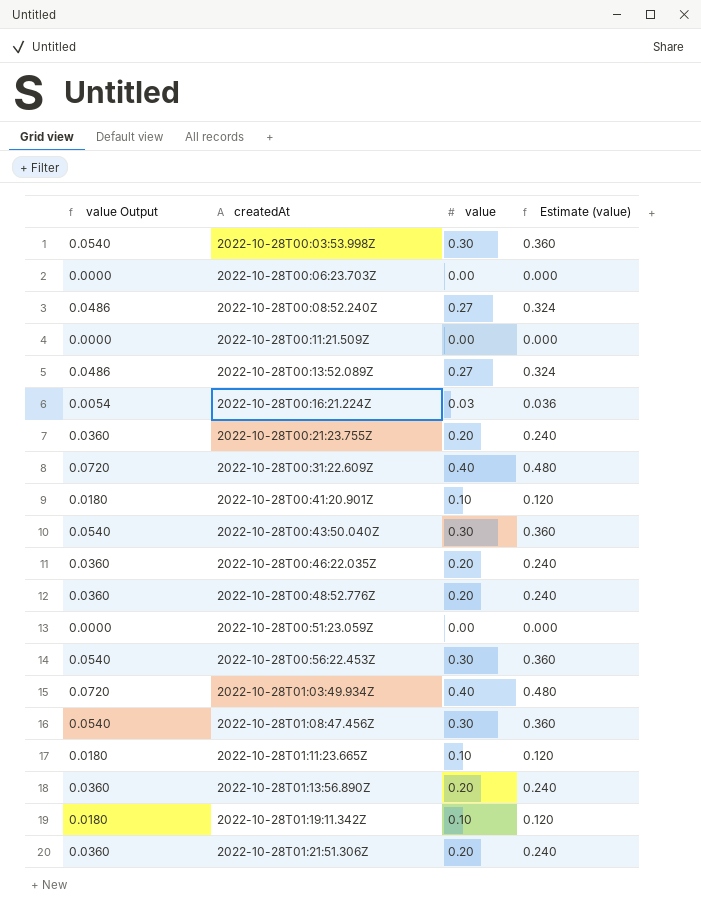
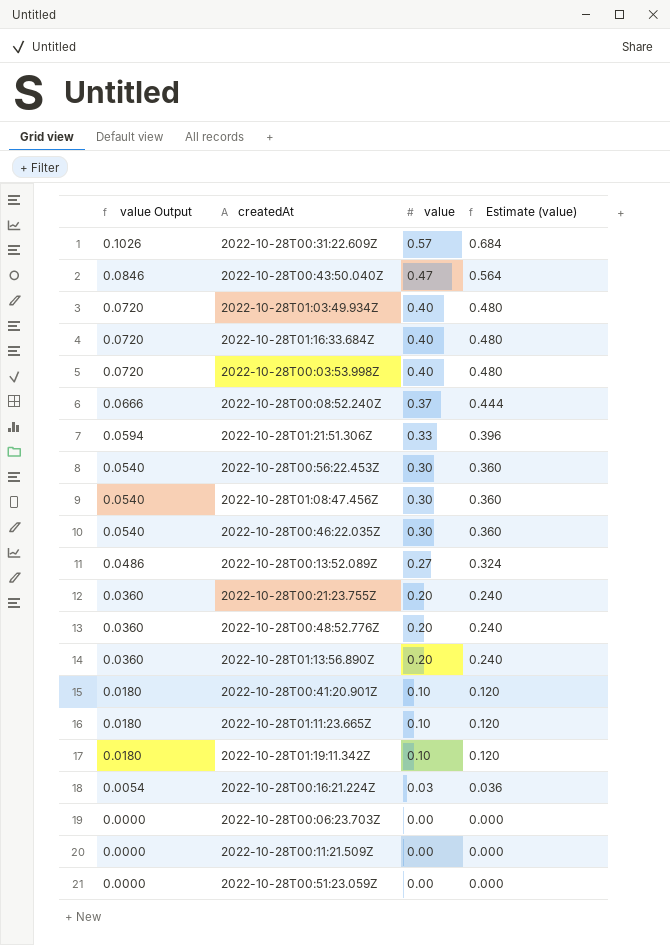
row order: createdAt ascending -> value Output descending
2022-10-28T00:31:22.609Z | value Output: 0.0720 -> 0.1026
2022-10-28T00:31:22.609Z | value: 0.40 -> 0.57
2022-10-28T00:31:22.609Z | Estimate (value): 0.480 -> 0.684
2022-10-28T00:43:50.040Z | value Output: 0.0540 -> 0.0846
2022-10-28T00:43:50.040Z | value: 0.30 -> 0.47
2022-10-28T00:43:50.040Z | Estimate (value): 0.360 -> 0.564
row 2022-10-28T01:16:33.684Z: none -> 0.0720 | 0.40 | 0.480
2022-10-28T00:03:53.998Z | value Output: 0.0540 -> 0.0720
2022-10-28T00:03:53.998Z | value: 0.30 -> 0.40
2022-10-28T00:03:53.998Z | Estimate (value): 0.360 -> 0.480
2022-10-28T00:08:52.240Z | value Output: 0.0486 -> 0.0666
2022-10-28T00:08:52.240Z | value: 0.27 -> 0.37
2022-10-28T00:08:52.240Z | Estimate (value): 0.324 -> 0.444
2022-10-28T01:21:51.306Z | value Output: 0.0360 -> 0.0594
2022-10-28T01:21:51.306Z | value: 0.20 -> 0.33
2022-10-28T01:21:51.306Z | Estimate (value): 0.240 -> 0.396
2022-10-28T00:46:22.035Z | value Output: 0.0360 -> 0.0540
2022-10-28T00:46:22.035Z | value: 0.20 -> 0.30
2022-10-28T00:46:22.035Z | Estimate (value): 0.240 -> 0.360

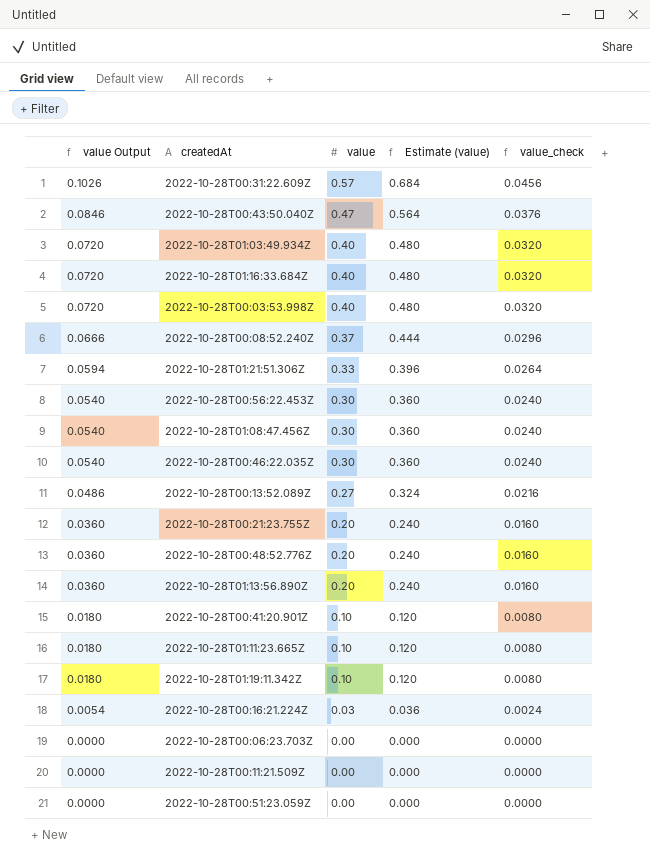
column value_check | formula: none -> [value] * 0.08

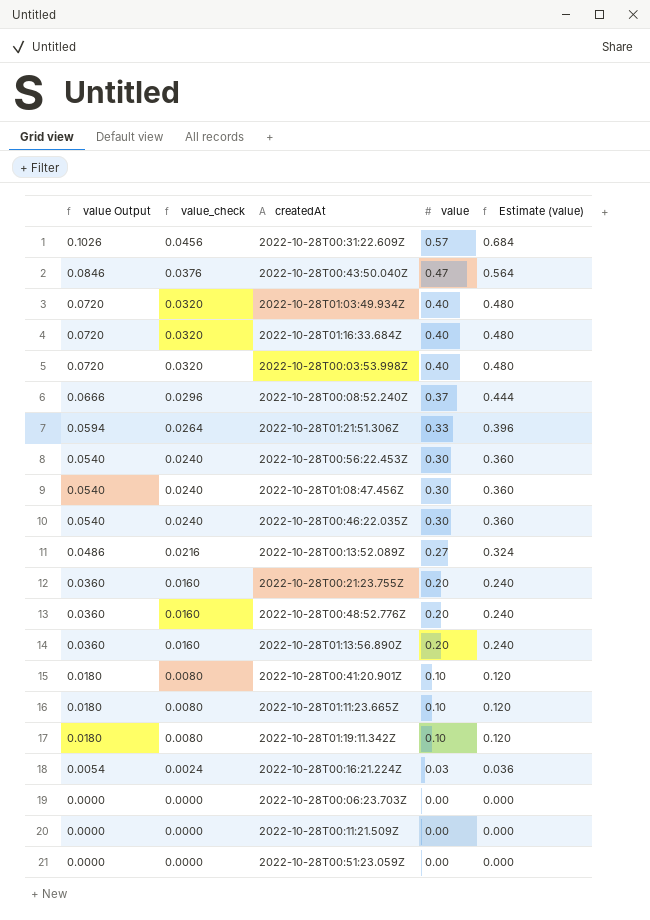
column value_check | position: 5 -> 2

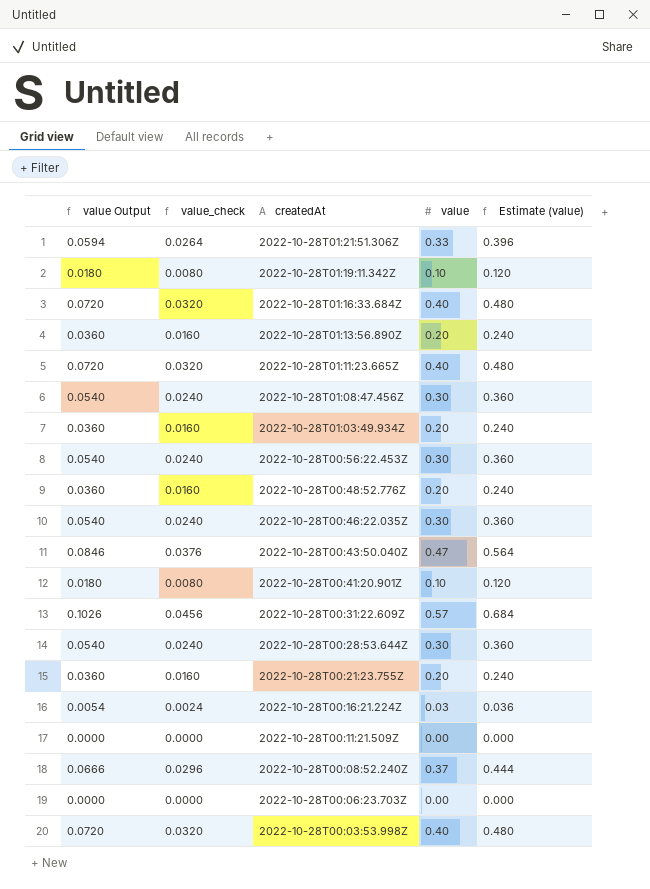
row order: value Output descending -> createdAt descending
row 2022-10-28T00:13:52.089Z: 0.0486 | 0.0216 | 0.27 | 0.324 -> none
row 2022-10-28T00:51:23.059Z: 0.0000 | 0.0000 | 0.00 | 0.000 -> none
2022-10-28T01:11:23.665Z | value Output: 0.0180 -> 0.0720
2022-10-28T01:11:23.665Z | value_check: 0.0080 -> 0.0320
2022-10-28T01:11:23.665Z | value: 0.10 -> 0.40
2022-10-28T01:11:23.665Z | Estimate (value): 0.120 -> 0.480
2022-10-28T01:03:49.934Z | value Output: 0.0720 -> 0.0360
2022-10-28T01:03:49.934Z | value_check: 0.0320 -> 0.0160
2022-10-28T01:03:49.934Z | value: 0.40 -> 0.20
2022-10-28T01:03:49.934Z | Estimate (value): 0.480 -> 0.240
row 2022-10-28T00:28:53.644Z: none -> 0.0540 | 0.0240 | 0.30 | 0.360

